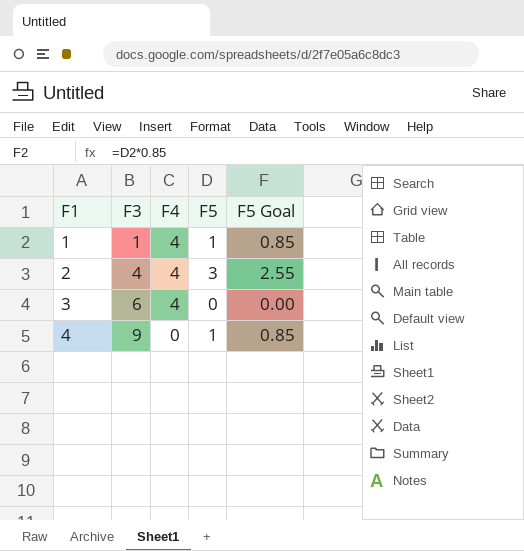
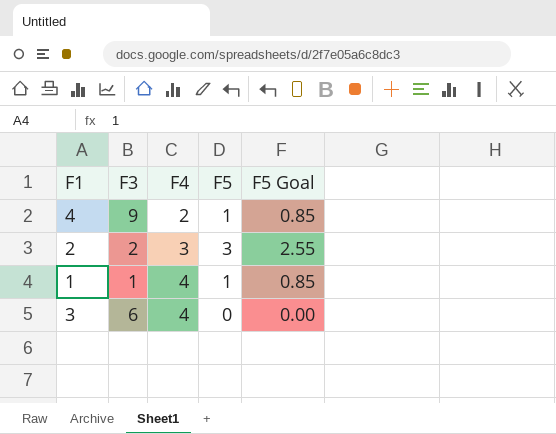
row order: F1 ascending -> F4 ascending
4 | F4: 0 -> 2
2 | F3: 4 -> 2
2 | F4: 4 -> 3

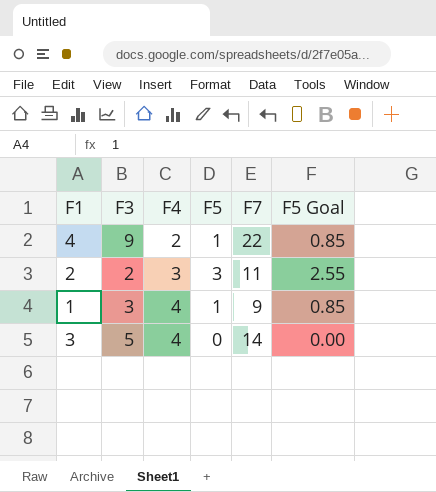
column F7 | position: none -> 5
1 | F3: 1 -> 3
3 | F3: 6 -> 5

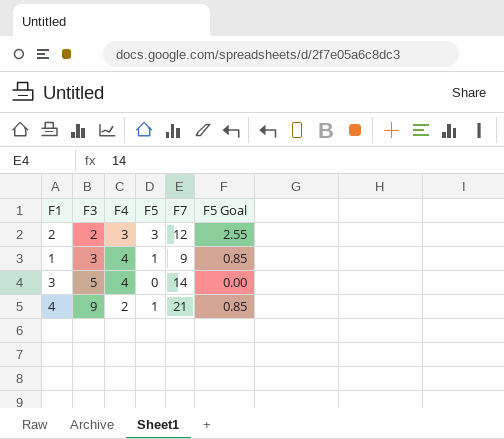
row order: F4 ascending -> F3 ascending
2 | F7: 11 -> 12
4 | F7: 22 -> 21

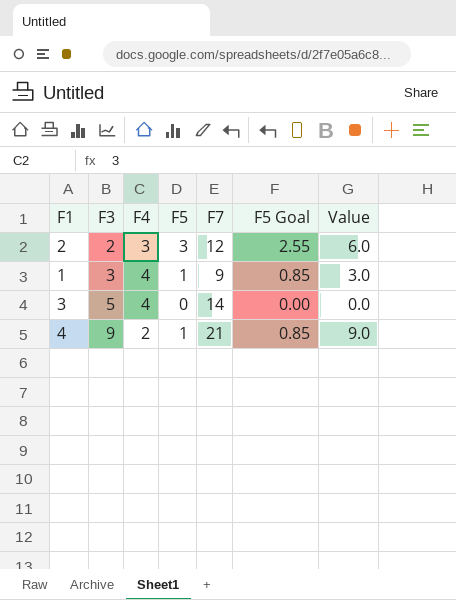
column Value | formula: none -> [F3] * [F5]

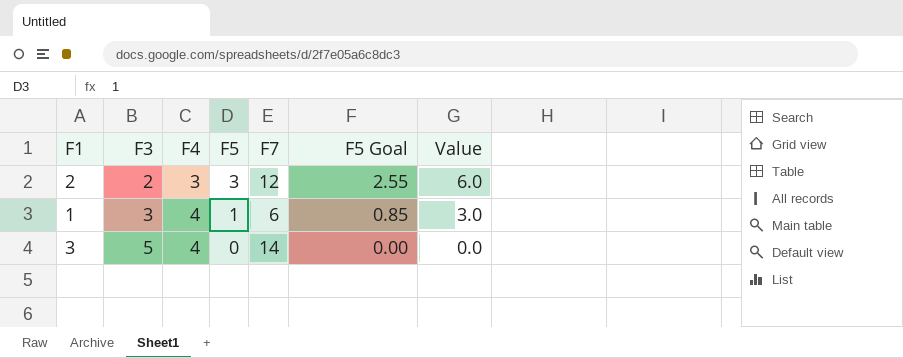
row 4: 9 | 2 | 1 | 21 | 0.85 | 9.0 -> none
1 | F7: 9 -> 6

